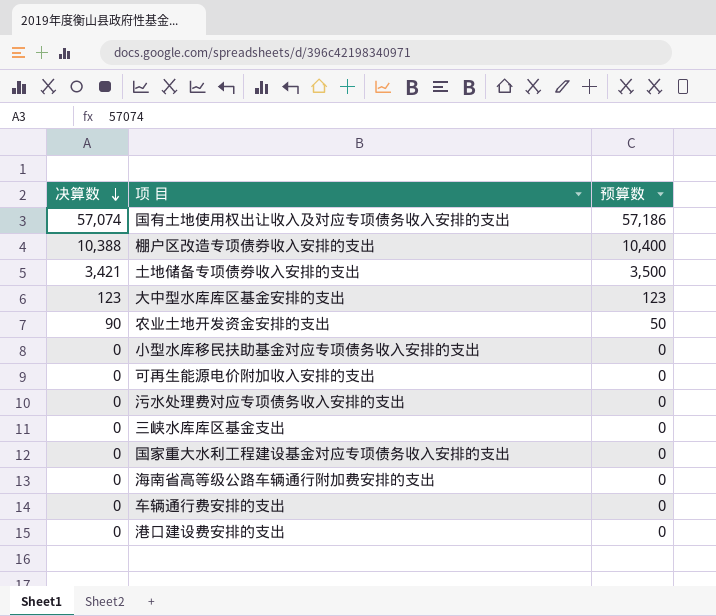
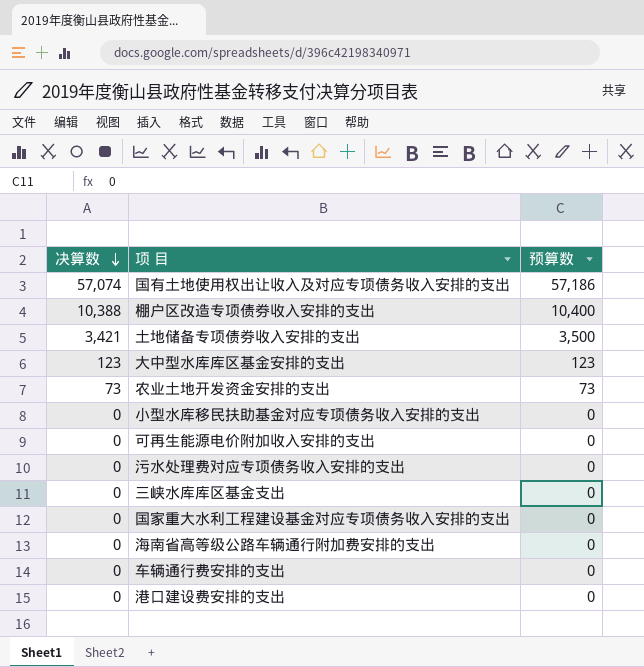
农业土地开发资金安排的支出 | 决算数: 90 -> 73
农业土地开发资金安排的支出 | 预算数: 50 -> 73

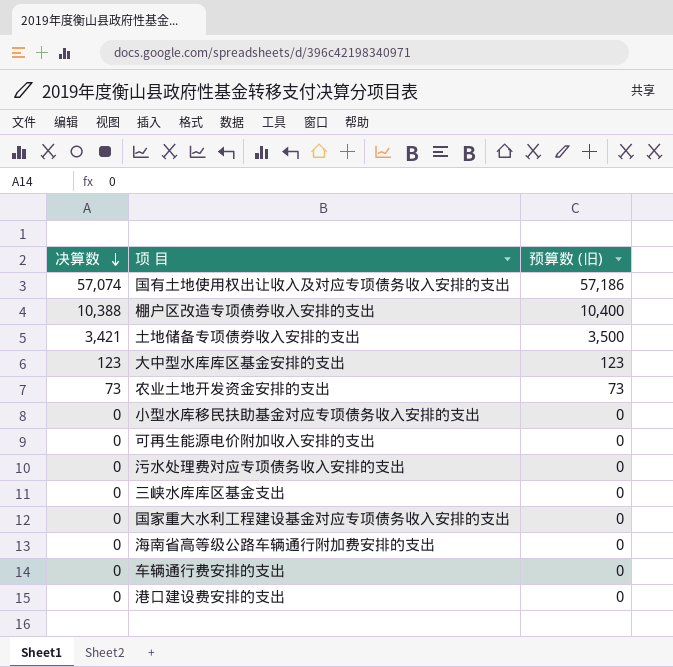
column name: 预算数 -> 预算数 (旧)

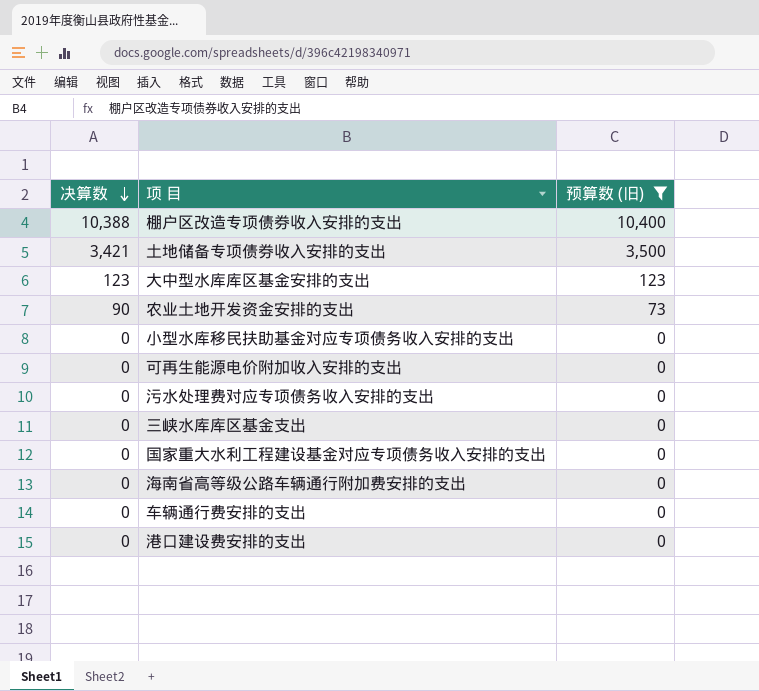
filter: none -> 预算数 (旧) != 57,186
农业土地开发资金安排的支出 | 决算数: 73 -> 90

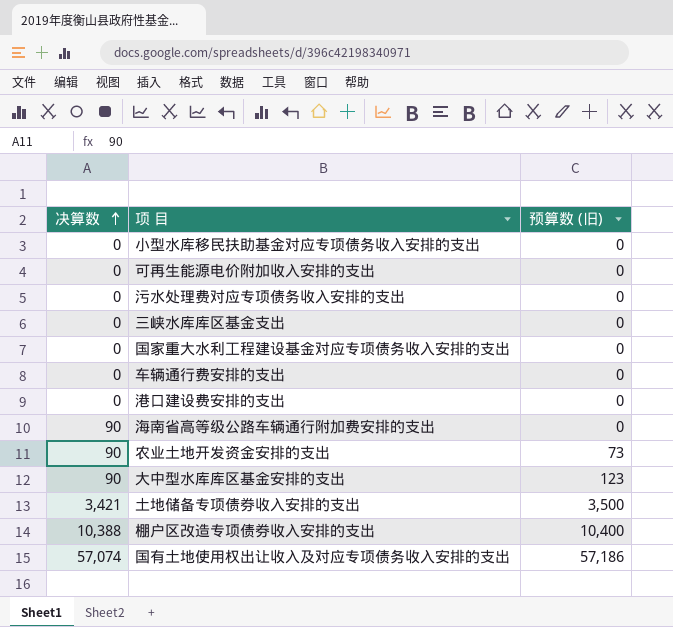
filter: 预算数 (旧) != 57,186 -> none
row order: 决算数 descending -> 决算数 ascending
海南省高等级公路车辆通行附加费安排的支出 | 决算数: 0 -> 90
大中型水库库区基金安排的支出 | 决算数: 123 -> 90

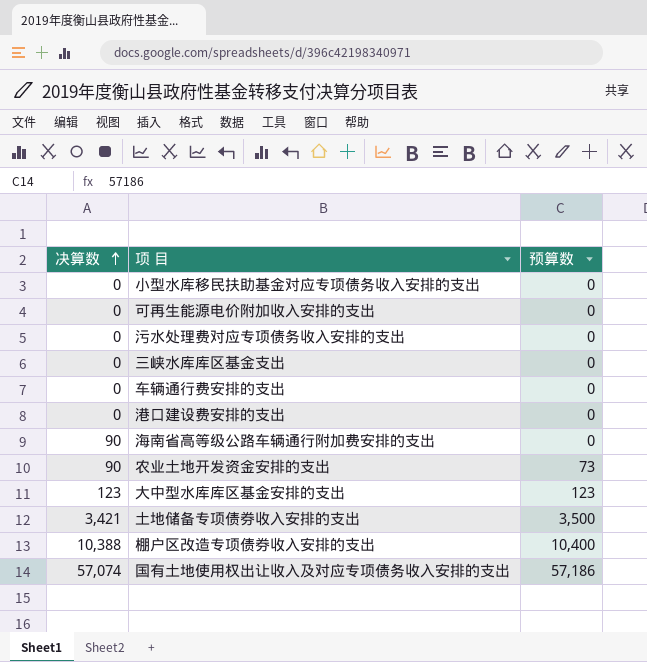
column name: 预算数 (旧) -> 预算数
row 国家重大水利工程建设基金对应专项债务收入安排的支出: 0 | 0 -> none
大中型水库库区基金安排的支出 | 决算数: 90 -> 123

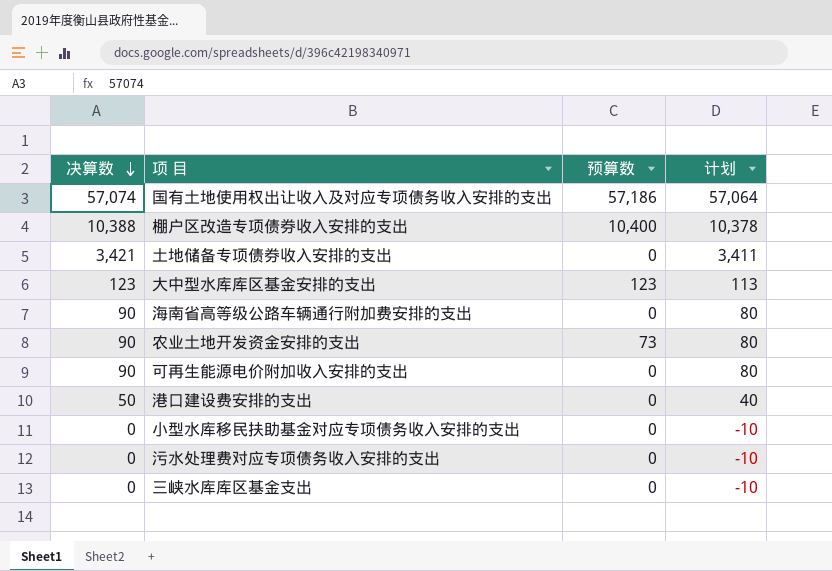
row order: 决算数 ascending -> 决算数 descending
column 计划 | formula: none -> [决算数] - 10
row 车辆通行费安排的支出: 0 | 0 -> none
土地储备专项债券收入安排的支出 | 预算数: 3,500 -> 0
可再生能源电价附加收入安排的支出 | 决算数: 0 -> 90
港口建设费安排的支出 | 决算数: 0 -> 50

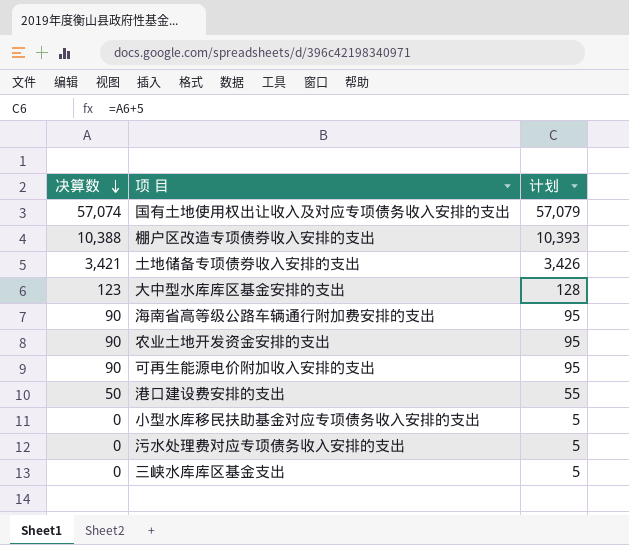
column 预算数 | position: 3 -> none
column 计划 | formula: [决算数] - 10 -> [决算数] + 5

